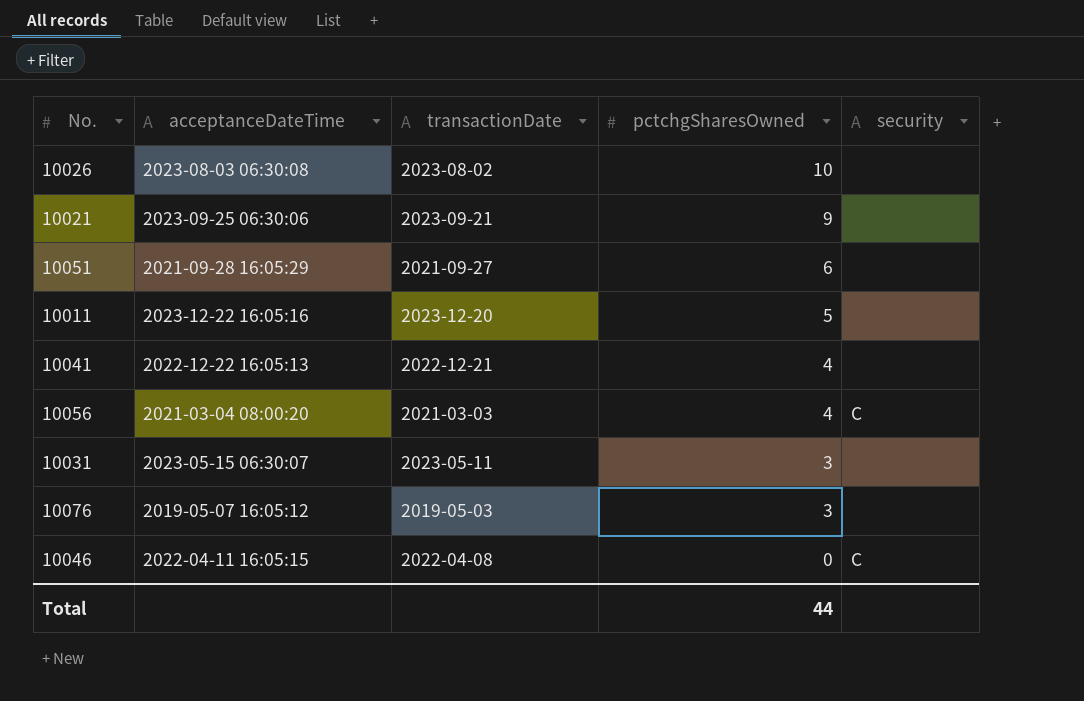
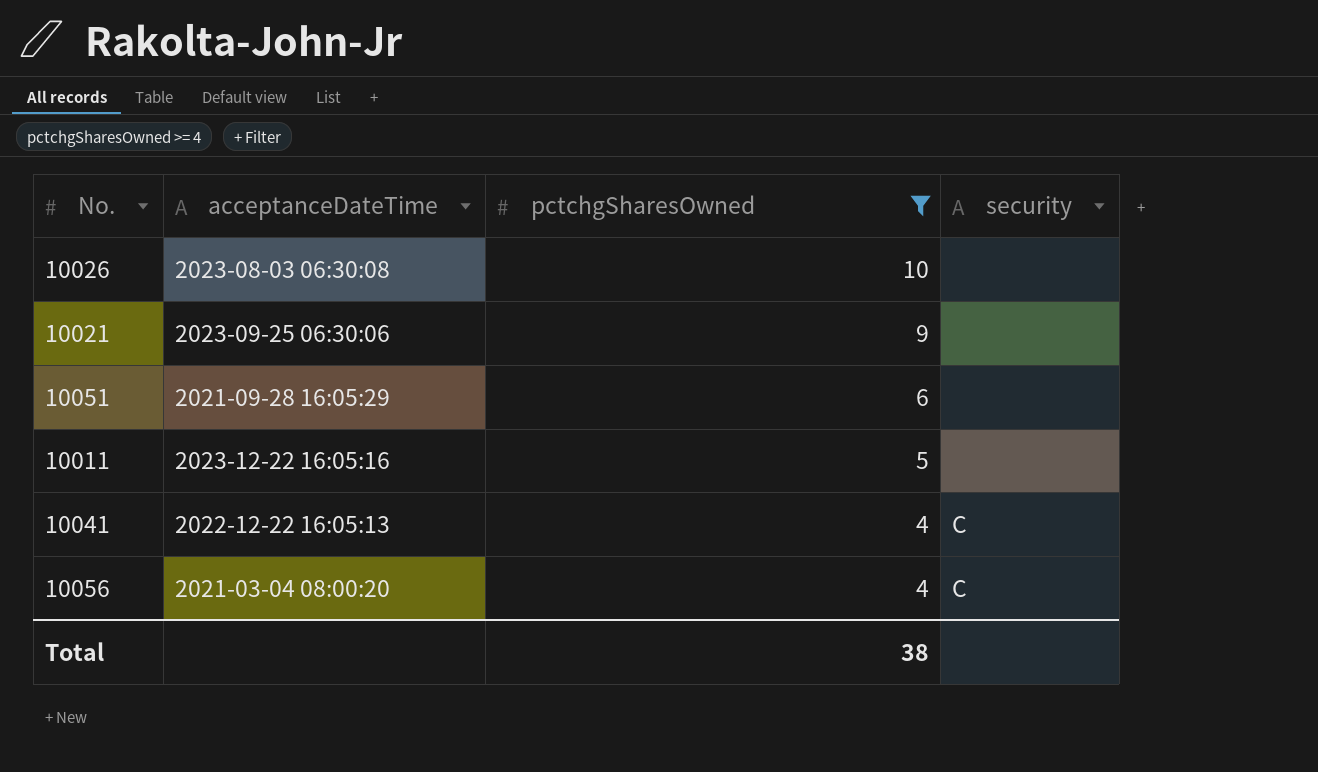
filter: none -> pctchgSharesOwned >= 4
column transactionDate | position: 3 -> none
10041 | security: none -> C
Total | pctchgSharesOwned: 44 -> 38

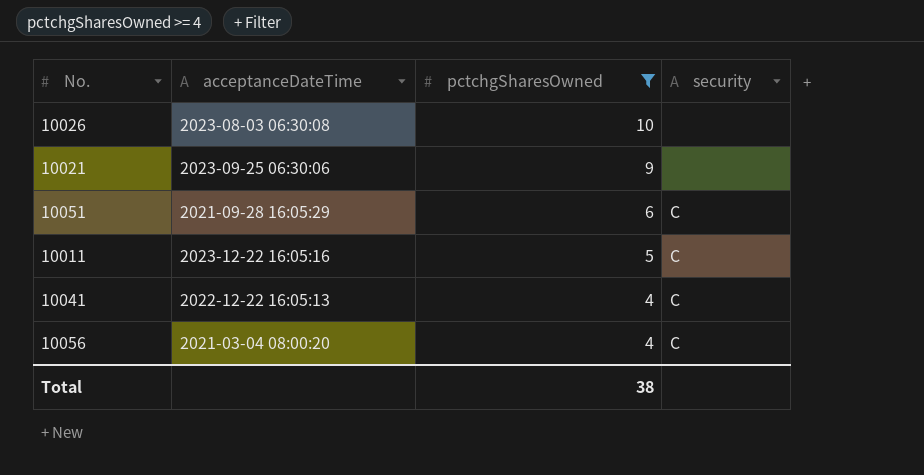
10051 | security: none -> C
10011 | security: none -> C

